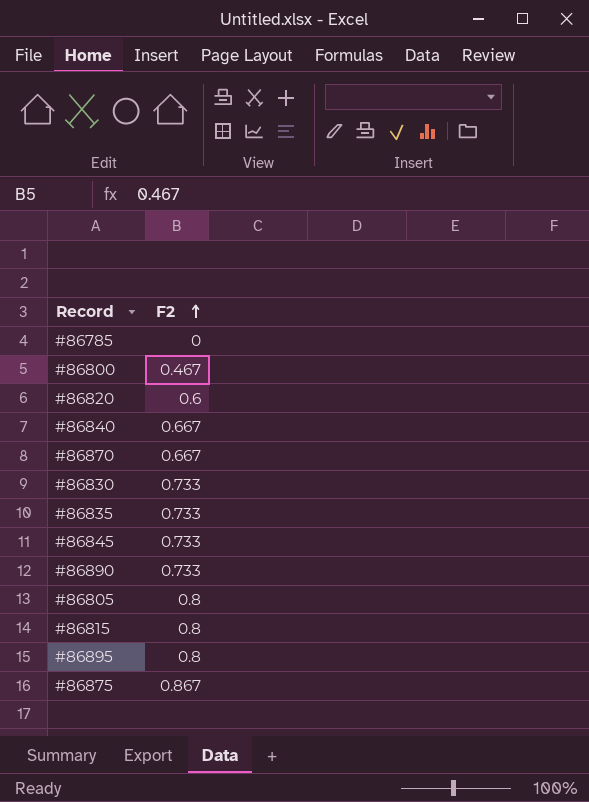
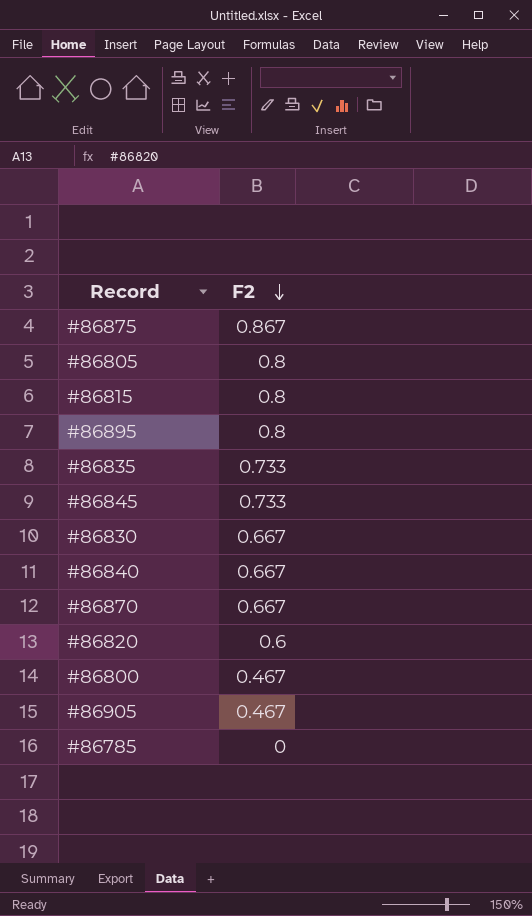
row order: F2 ascending -> F2 descending
row #86890: 0.733 -> none
#86830 | F2: 0.733 -> 0.667
row #86905: none -> 0.467

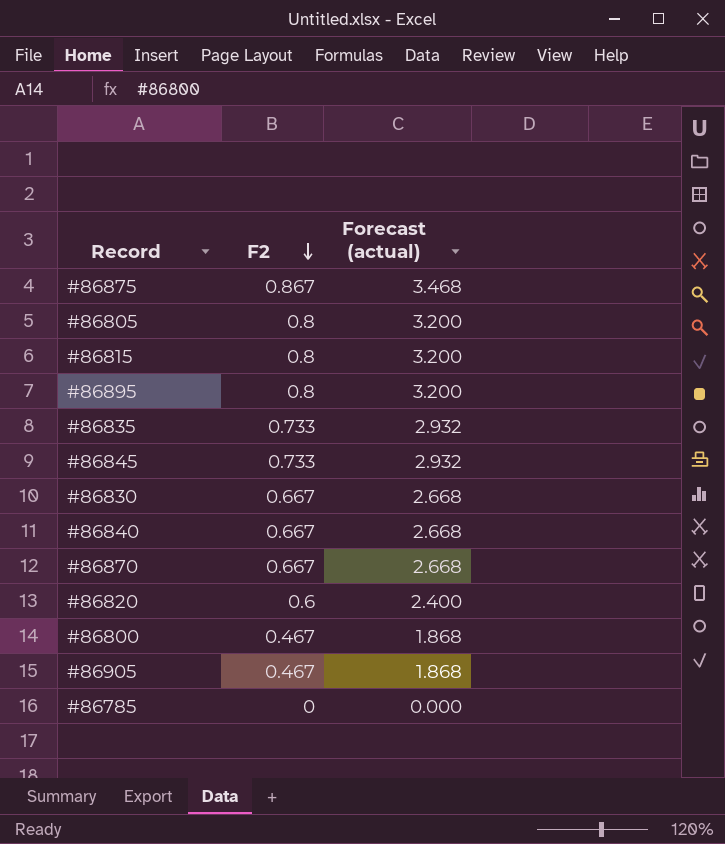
column Forecast (actual) | formula: none -> [F2] * 4

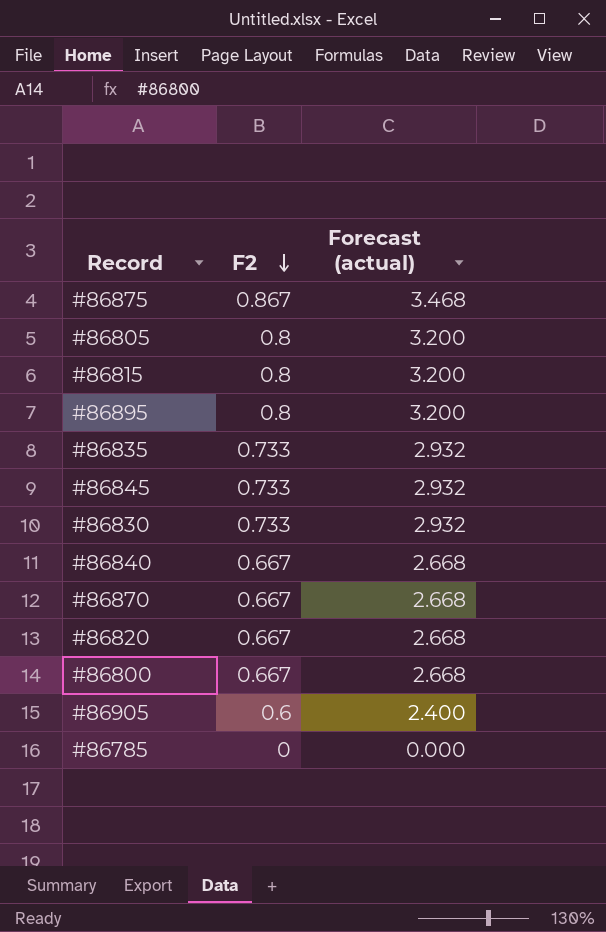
#86830 | F2: 0.667 -> 0.733
#86830 | Forecast (actual): 2.668 -> 2.932
#86820 | F2: 0.6 -> 0.667
#86820 | Forecast (actual): 2.400 -> 2.668
#86800 | F2: 0.467 -> 0.667
#86800 | Forecast (actual): 1.868 -> 2.668
#86905 | F2: 0.467 -> 0.6
#86905 | Forecast (actual): 1.868 -> 2.400

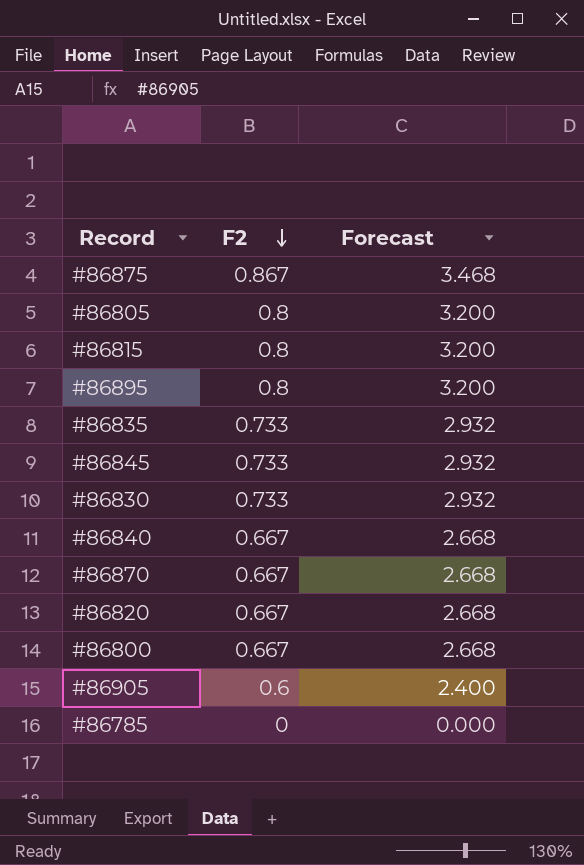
column name: Forecast (actual) -> Forecast

